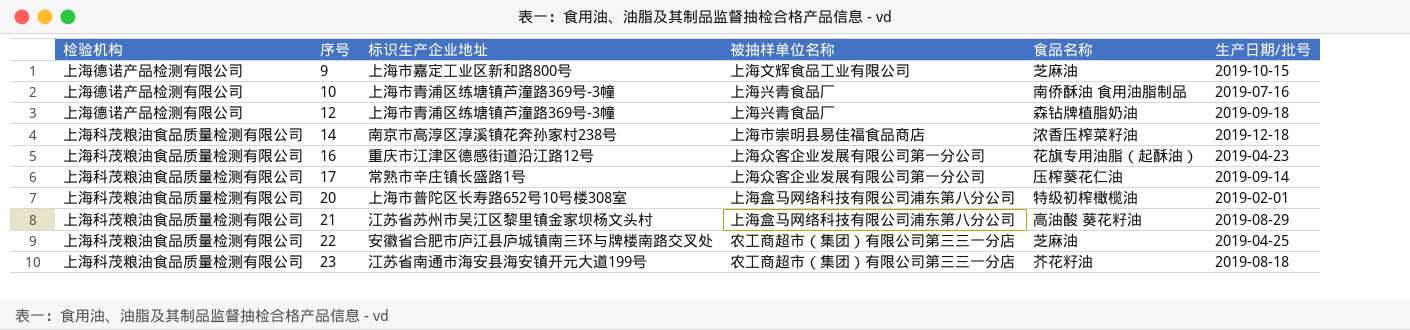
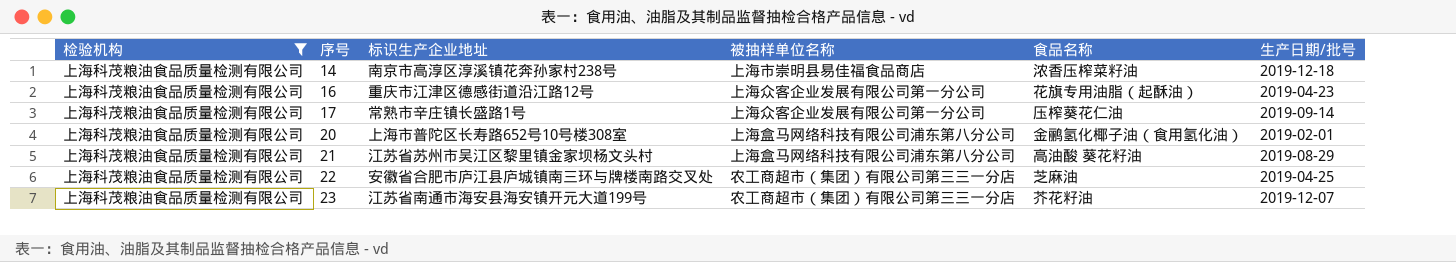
filter: none -> 检验机构 = 上海科茂粮油食品质量检测有限公司
20 | 食品名称: 特级初榨橄榄油 -> 金鹂氢化椰子油（食用氢化油）
23 | 生产日期/批号: 2019-08-18 -> 2019-12-07

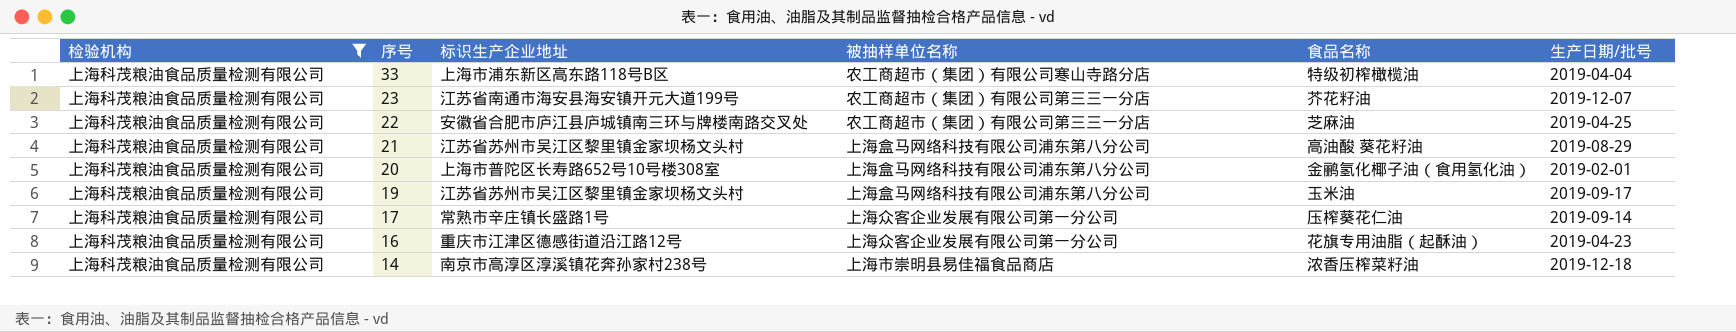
row order: 序号 ascending -> 序号 descending
row 33: none -> 上海科茂粮油食品质量检测有限公司 | 上海市浦东新区高东路118号B区 | 农工商超市（集团）有限公司寒山寺路分店 | 特级初榨橄榄油 | 2019-04-04
row 19: none -> 上海科茂粮油食品质量检测有限公司 | 江苏省苏州市吴江区黎里镇金家坝杨文头村 | 上海盒马网络科技有限公司浦东第八分公司 | 玉米油 | 2019-09-17

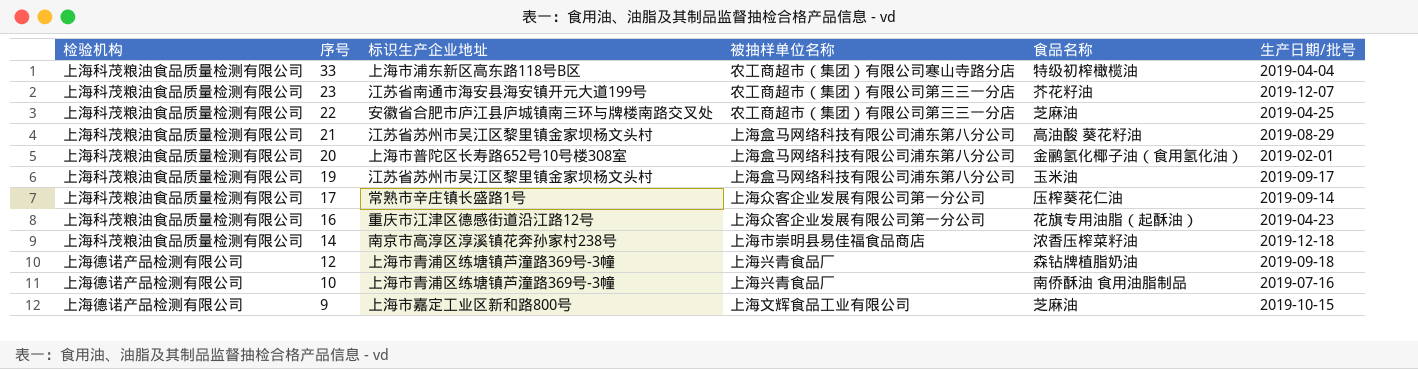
filter: 检验机构 = 上海科茂粮油食品质量检测有限公司 -> none

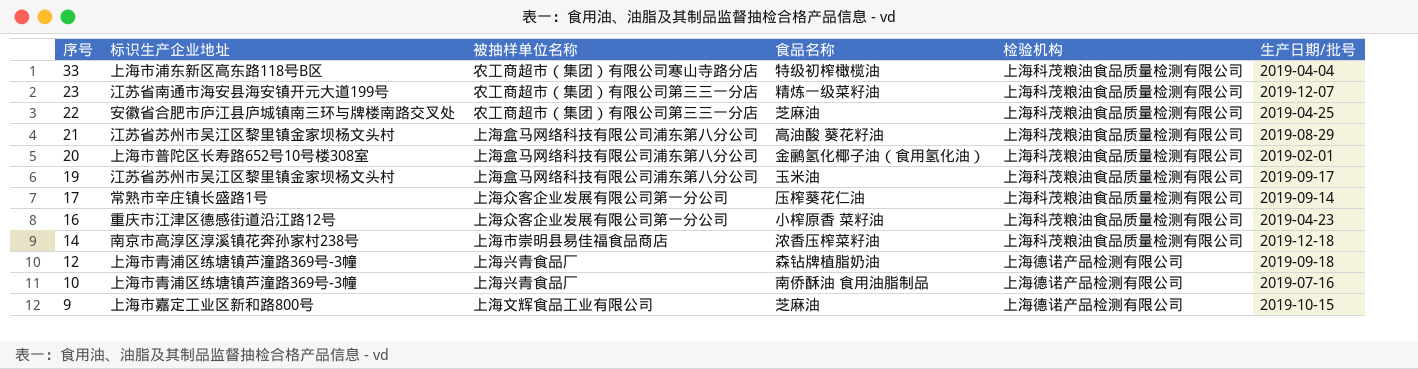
column 检验机构 | position: 1 -> 5
23 | 食品名称: 芥花籽油 -> 精炼一级菜籽油
16 | 食品名称: 花旗专用油脂（起酥油） -> 小榨原香 菜籽油

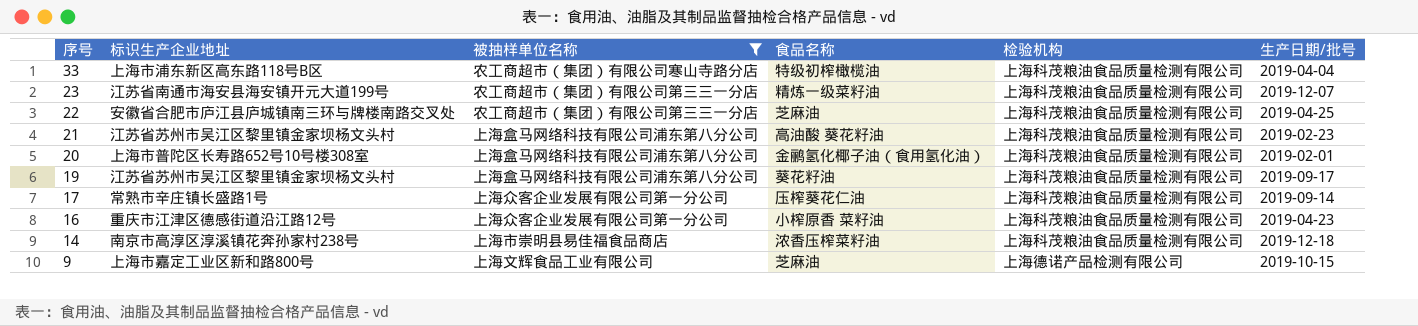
filter: none -> 被抽样单位名称 != 上海兴青食品厂
21 | 生产日期/批号: 2019-08-29 -> 2019-02-23
19 | 食品名称: 玉米油 -> 葵花籽油

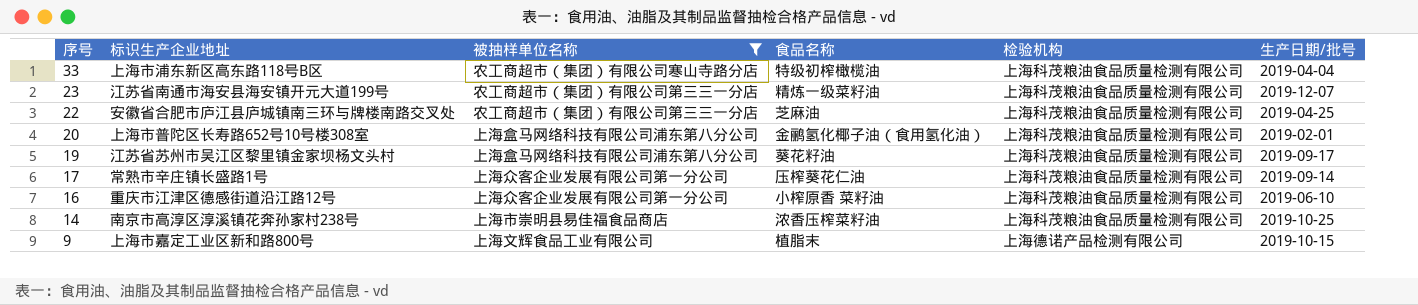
row 21: 江苏省苏州市吴江区黎里镇金家坝杨文头村 | 上海盒马网络科技有限公司浦东第八分公司 | 高油酸 葵花籽油 | 上海科茂粮油食品质量检测有限公司 | 2019-02-23 -> none
16 | 生产日期/批号: 2019-04-23 -> 2019-06-10
14 | 生产日期/批号: 2019-12-18 -> 2019-10-25
9 | 食品名称: 芝麻油 -> 植脂末

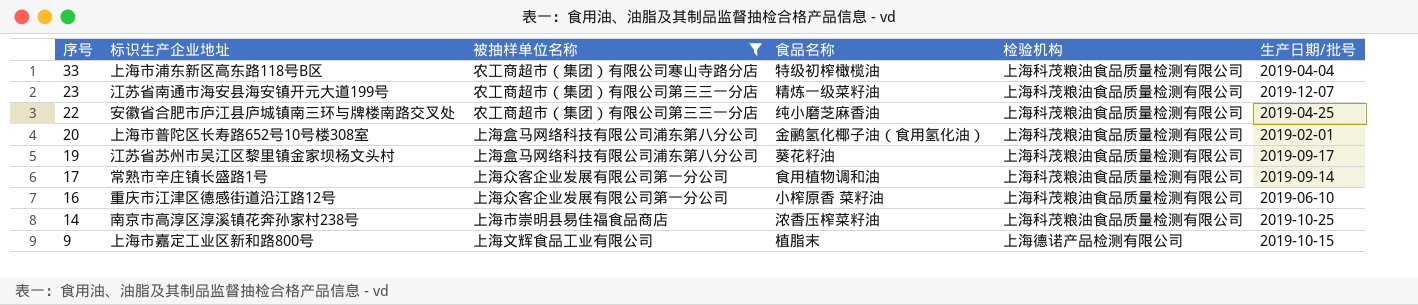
22 | 食品名称: 芝麻油 -> 纯小磨芝麻香油
17 | 食品名称: 压榨葵花仁油 -> 食用植物调和油

